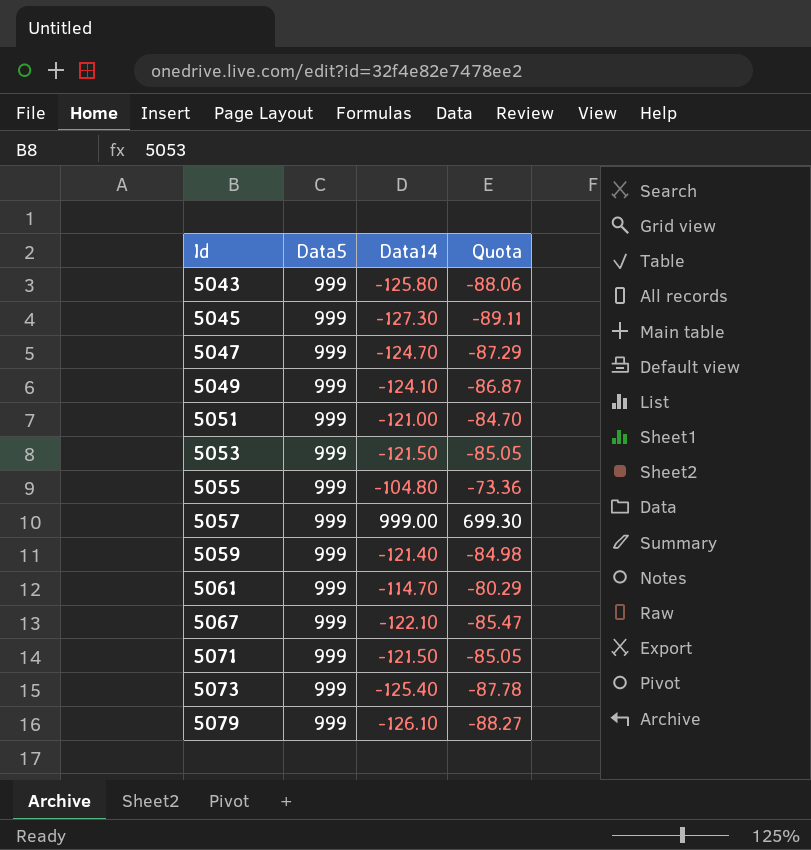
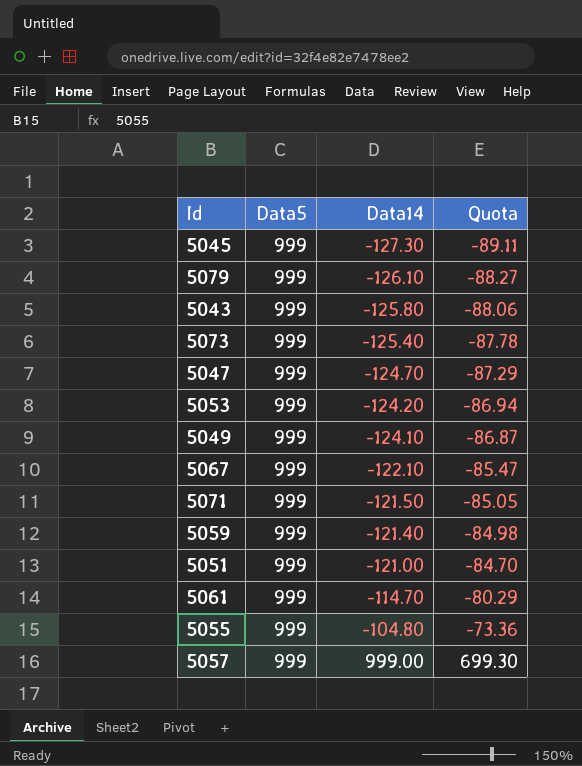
row order: Id ascending -> Data14 ascending
5053 | Data14: -121.50 -> -124.20
5053 | Quota: -85.05 -> -86.94

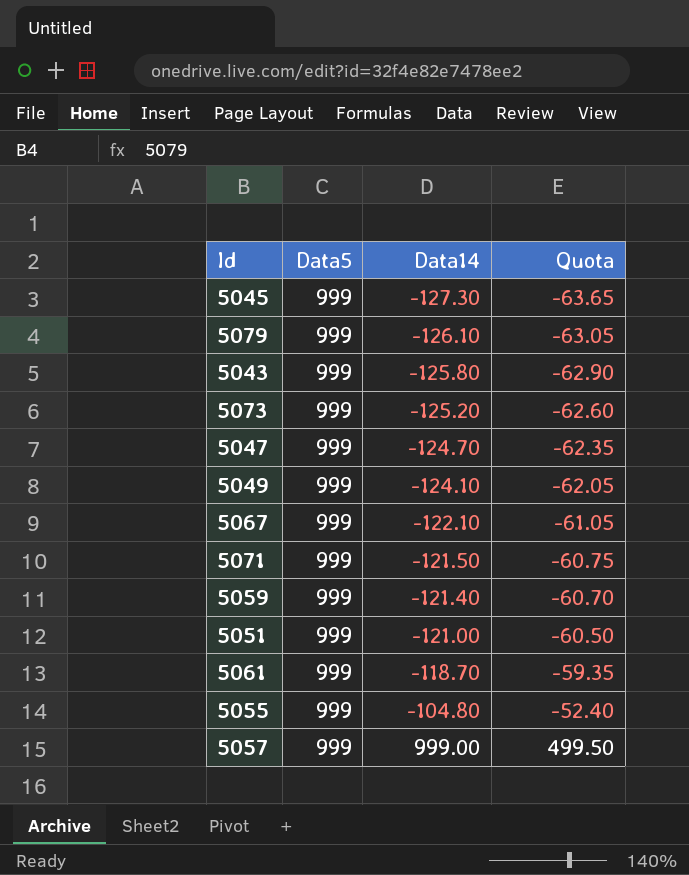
column Quota | formula: [Data14] * 0.7 -> [Data14] * 0.5
row 5053: 999 | -124.20 | -86.94 -> none
5073 | Data14: -125.40 -> -125.20
5061 | Data14: -114.70 -> -118.70

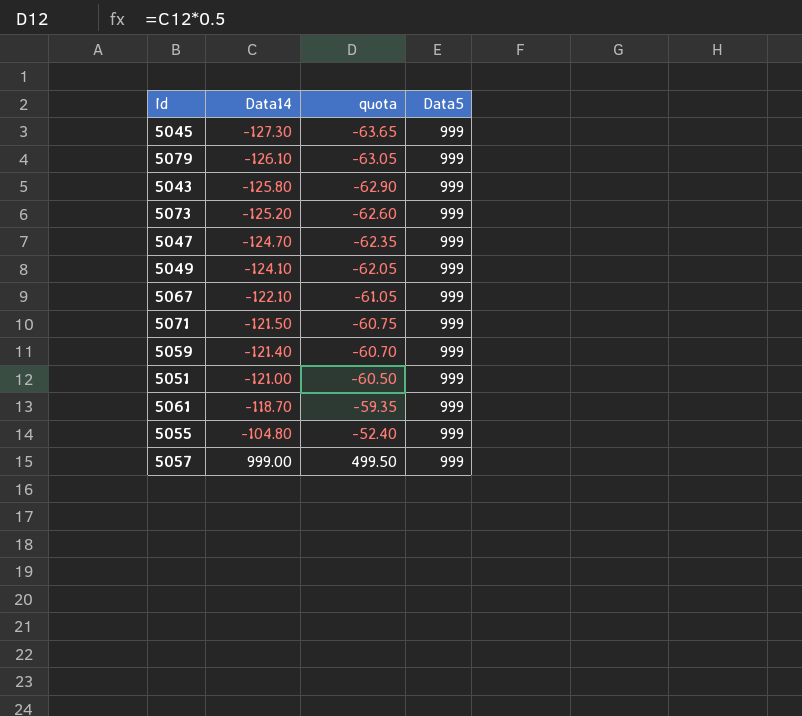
column name: Quota -> quota
column Data5 | position: 2 -> 4

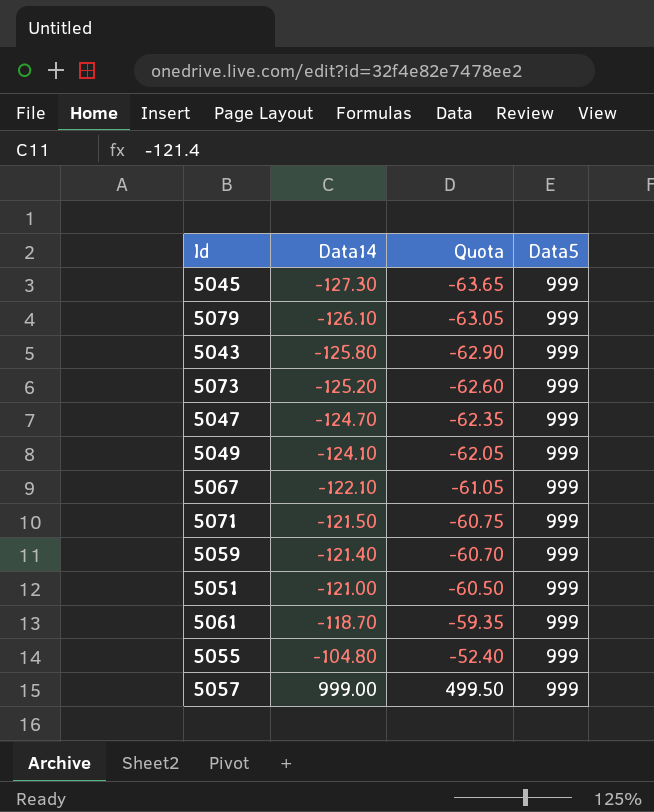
column name: quota -> Quota

